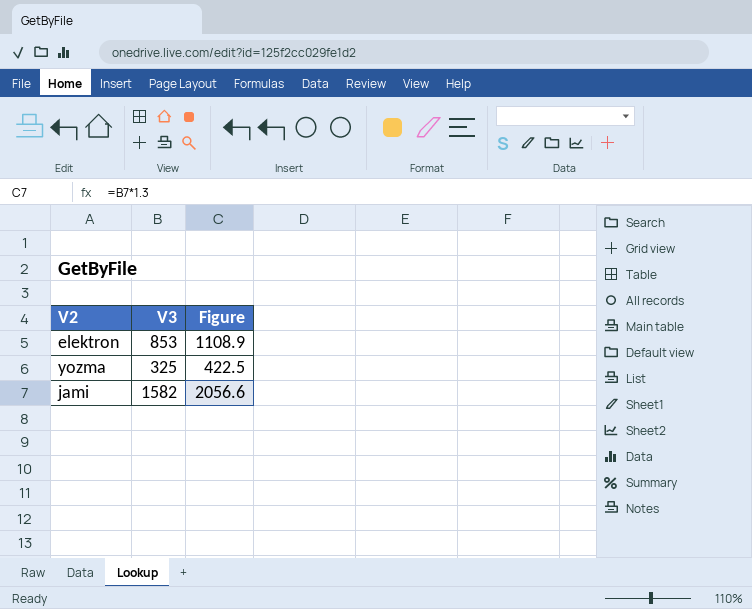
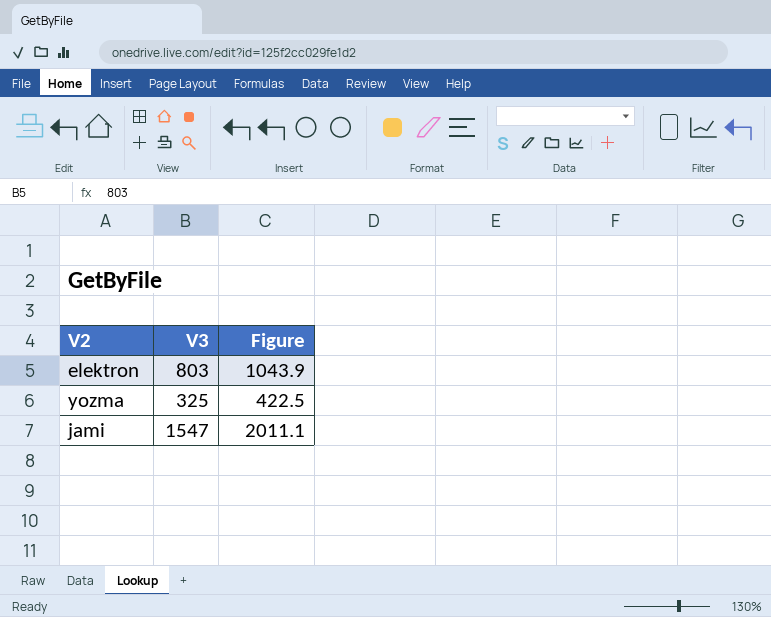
elektron | V3: 853 -> 803
elektron | Figure: 1108.9 -> 1043.9
jami | V3: 1582 -> 1547
jami | Figure: 2056.6 -> 2011.1

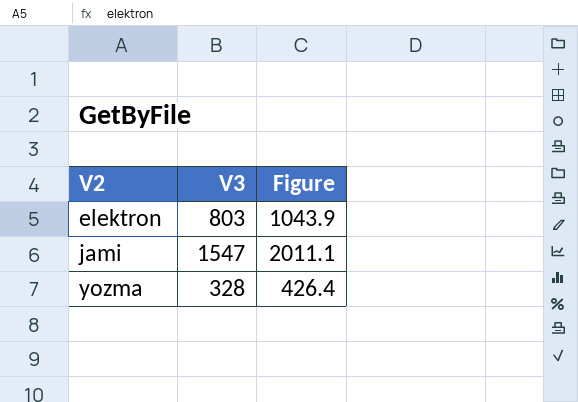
row order: none -> V2 ascending
yozma | V3: 325 -> 328
yozma | Figure: 422.5 -> 426.4

